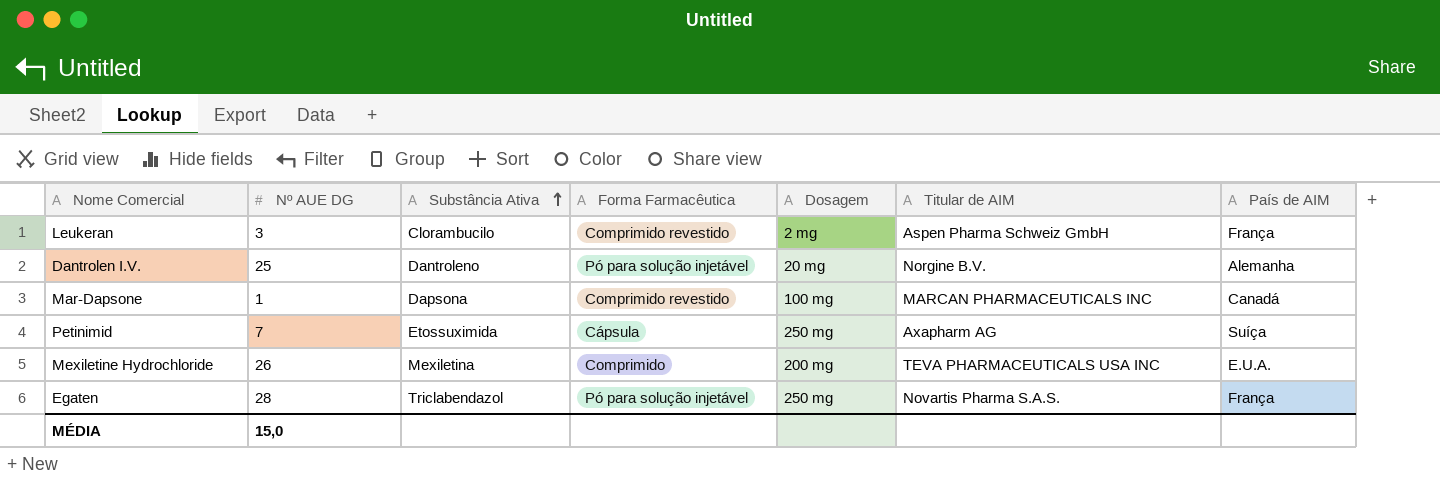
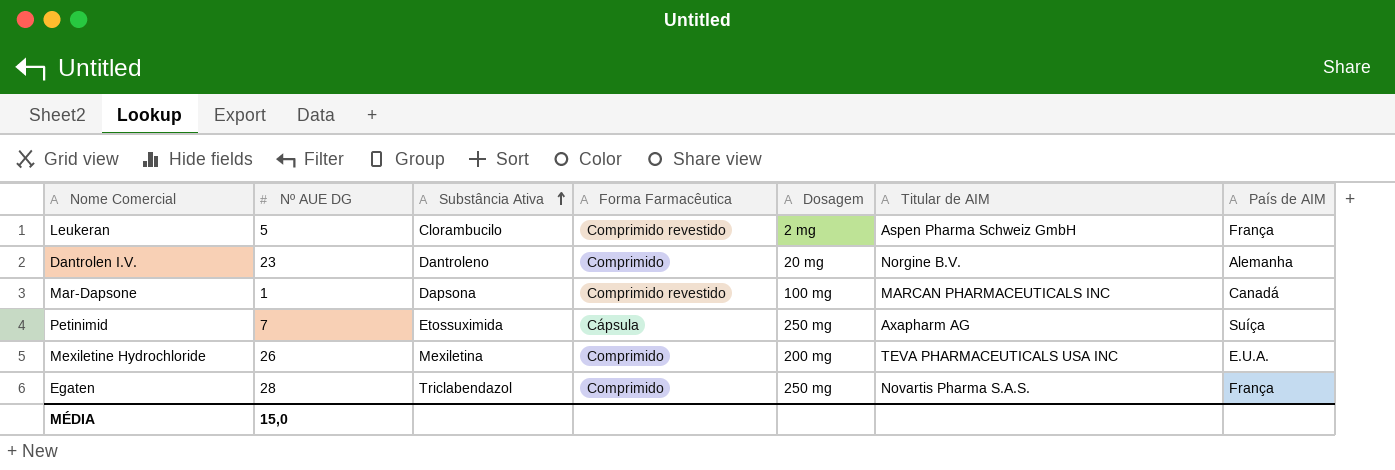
Leukeran | Nº AUE DG: 3 -> 5
Dantrolen I.V. | Nº AUE DG: 25 -> 23
Dantrolen I.V. | Forma Farmacêutica: Pó para solução injetável -> Comprimido
Egaten | Forma Farmacêutica: Pó para solução injetável -> Comprimido

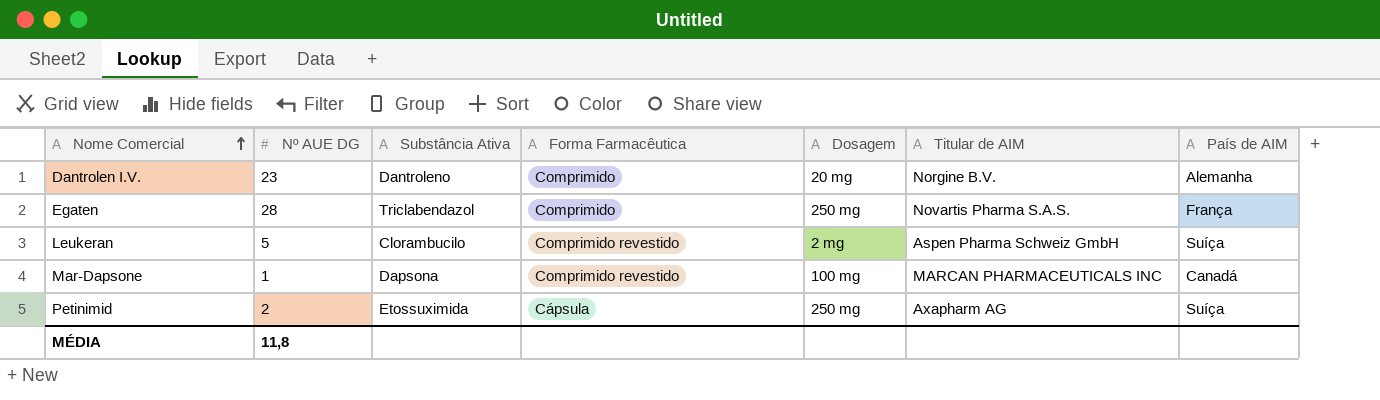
row order: Substância Ativa ascending -> Nome Comercial ascending
row Mexiletine Hydrochloride: 26 | Mexiletina | Comprimido | 200 mg | TEVA PHARMACEUTICALS USA INC | E.U.A. -> none
Leukeran | País de AIM: França -> Suíça
Petinimid | Nº AUE DG: 7 -> 2
MÉDIA | Nº AUE DG: 15,0 -> 11,8

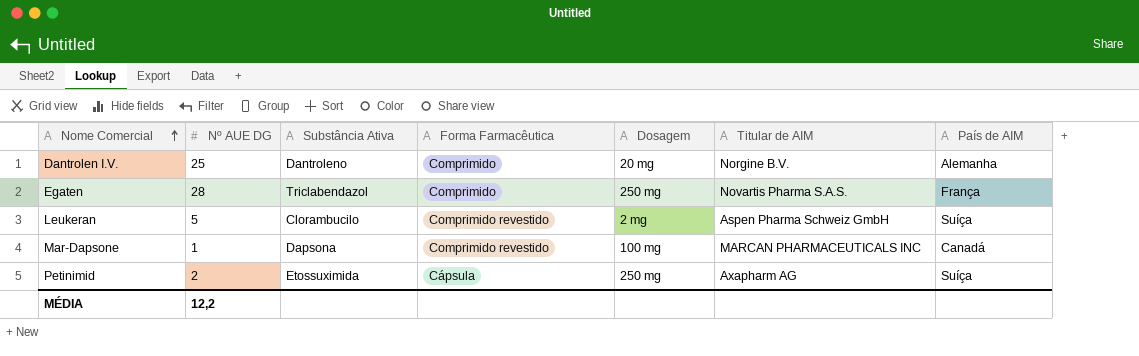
Dantrolen I.V. | Nº AUE DG: 23 -> 25
MÉDIA | Nº AUE DG: 11,8 -> 12,2

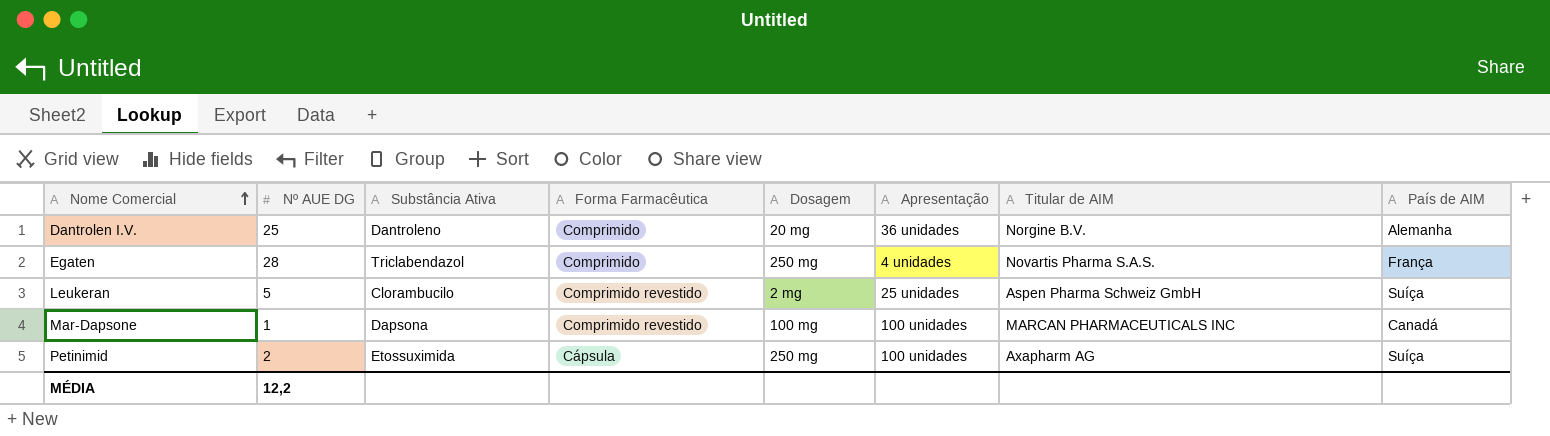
column Apresentação | position: none -> 6

